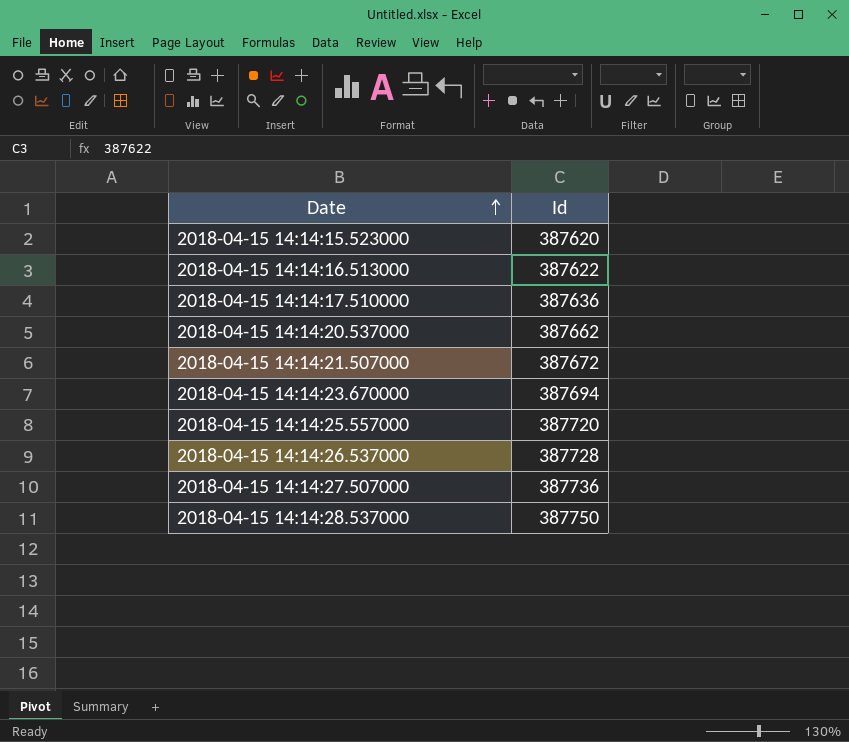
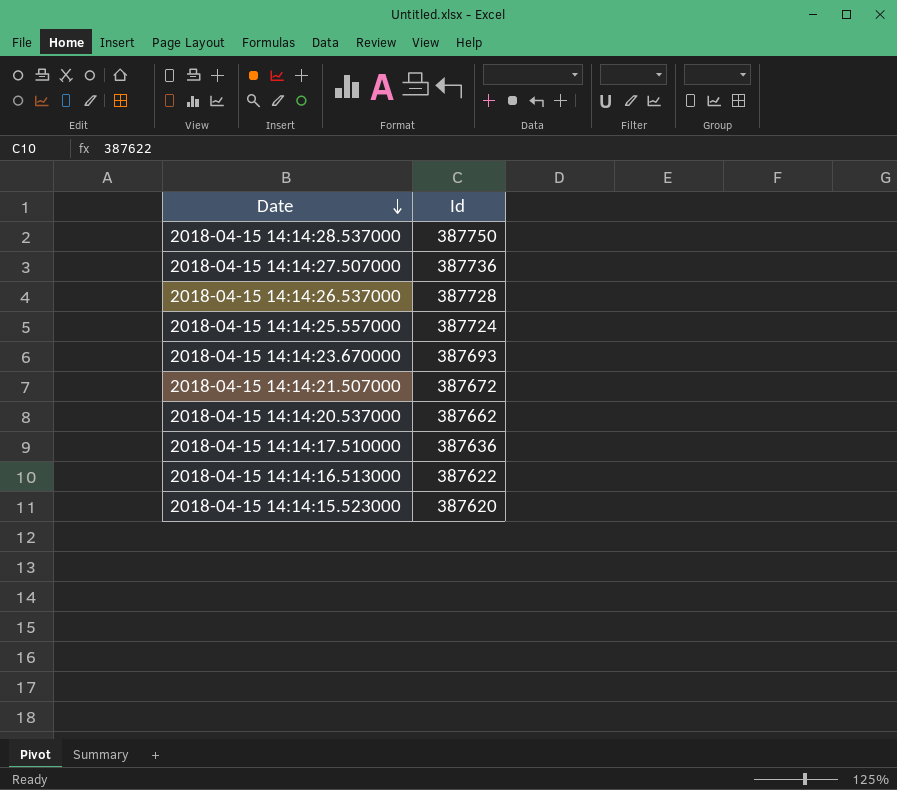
row order: Date ascending -> Date descending
2018-04-15 14:14:25.557000 | Id: 387720 -> 387724
2018-04-15 14:14:23.670000 | Id: 387694 -> 387693

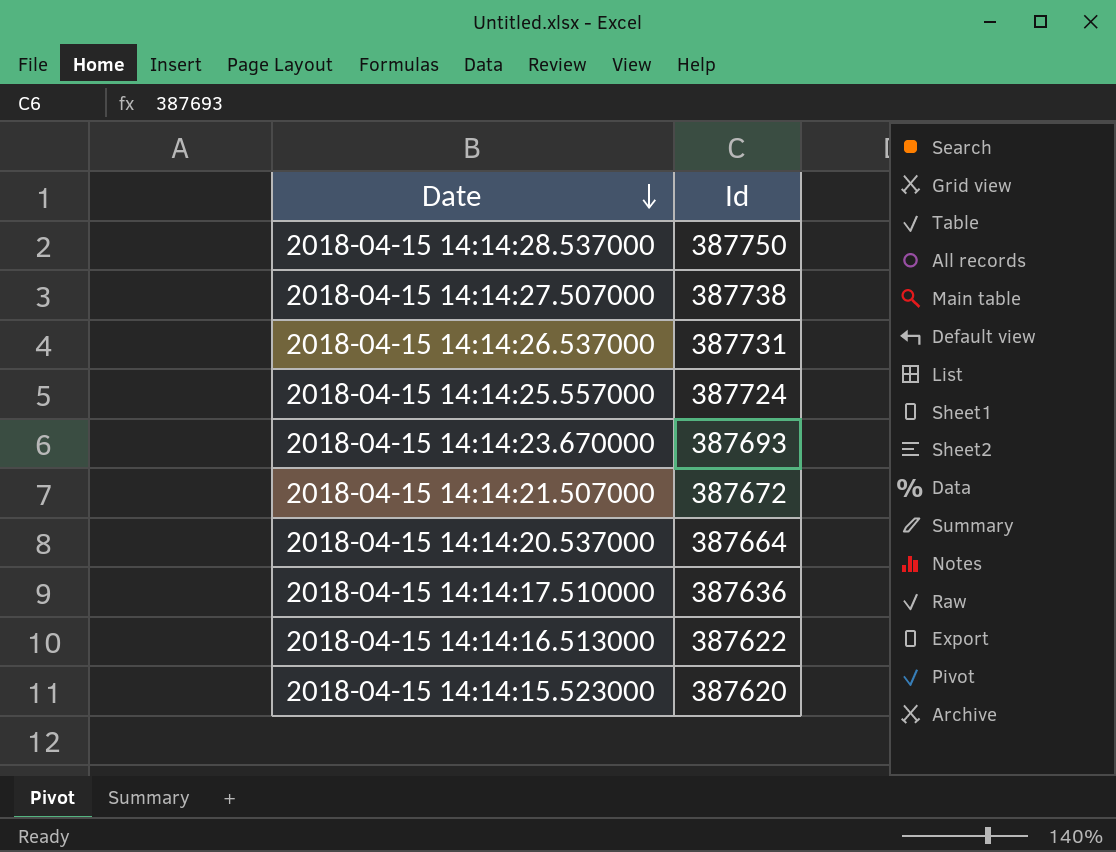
2018-04-15 14:14:27.507000 | Id: 387736 -> 387738
2018-04-15 14:14:26.537000 | Id: 387728 -> 387731
2018-04-15 14:14:20.537000 | Id: 387662 -> 387664

